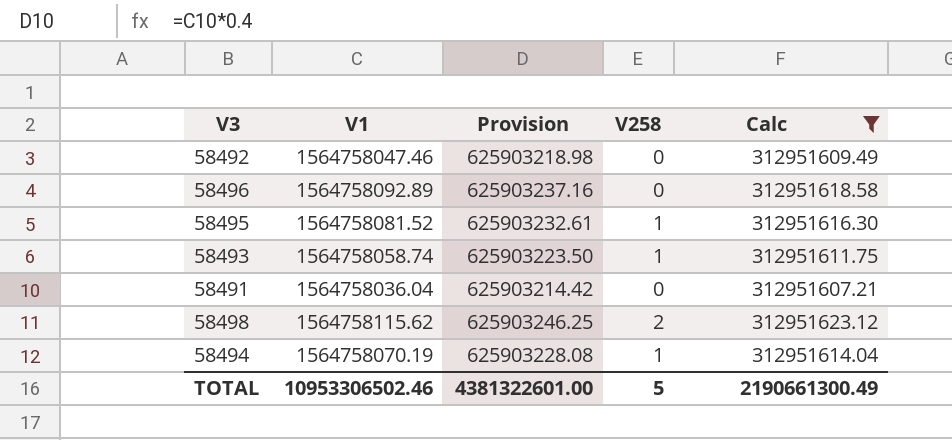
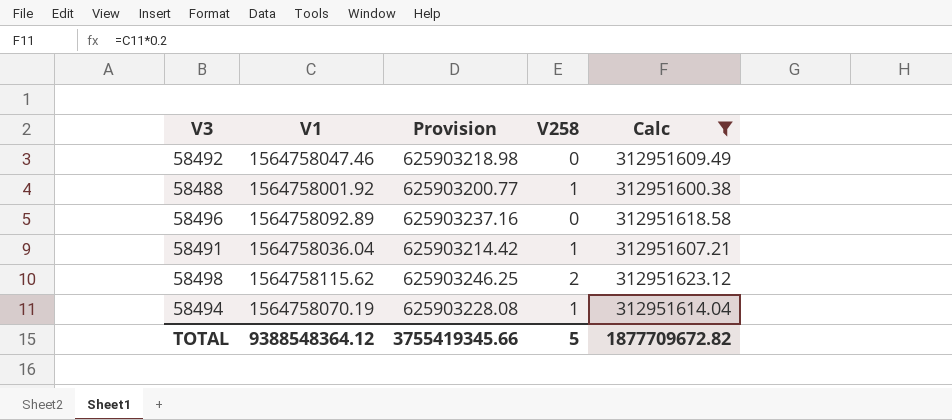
row 58495: 1564758081.52 | 625903232.61 | 1 | 312951616.30 -> none
row 58493: 1564758058.74 | 625903223.50 | 1 | 312951611.75 -> none
row 58488: none -> 1564758001.92 | 625903200.77 | 1 | 312951600.38
58491 | V258: 0 -> 1
TOTAL | V1: 10953306502.46 -> 9388548364.12
TOTAL | Provision: 4381322601.00 -> 3755419345.66
TOTAL | Calc: 2190661300.49 -> 1877709672.82

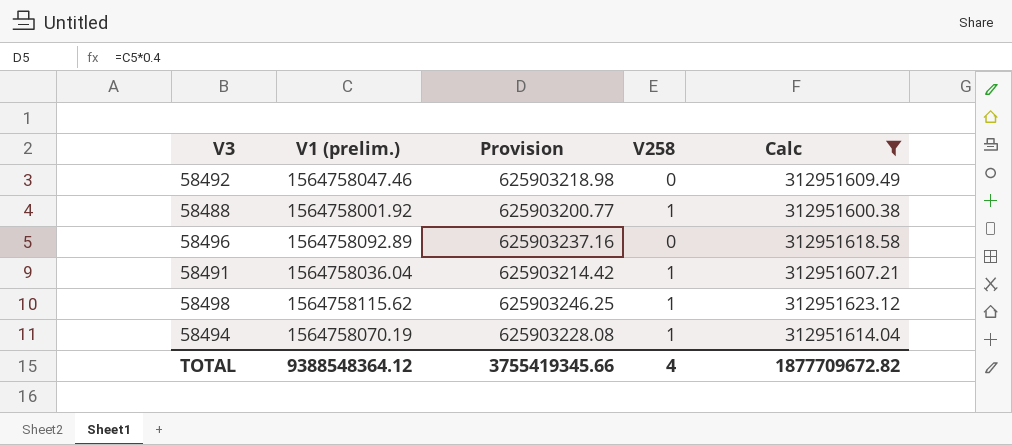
column name: V1 -> V1 (prelim.)
58498 | V258: 2 -> 1
TOTAL | V258: 5 -> 4

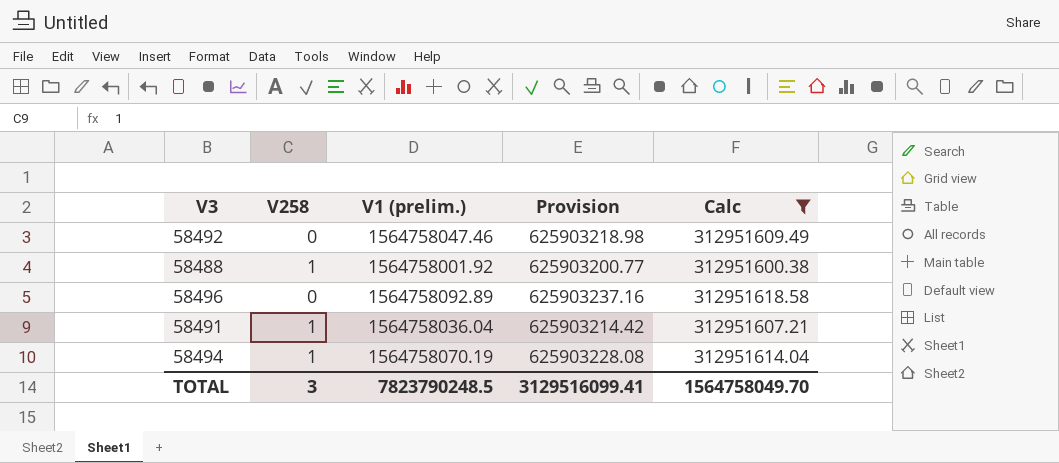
column V258 | position: 4 -> 2
row 58498: 1564758115.62 | 625903246.25 | 1 | 312951623.12 -> none
TOTAL | V258: 4 -> 3
TOTAL | V1 (prelim.): 9388548364.12 -> 7823790248.5
TOTAL | Provision: 3755419345.66 -> 3129516099.41
TOTAL | Calc: 1877709672.82 -> 1564758049.70

